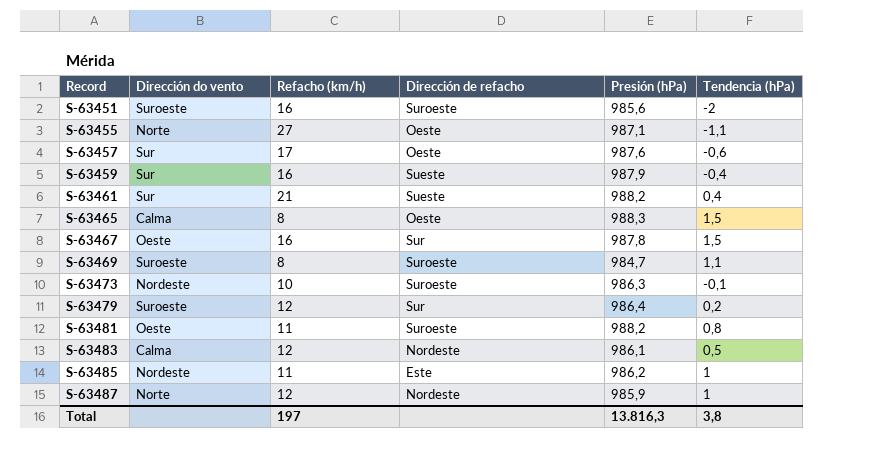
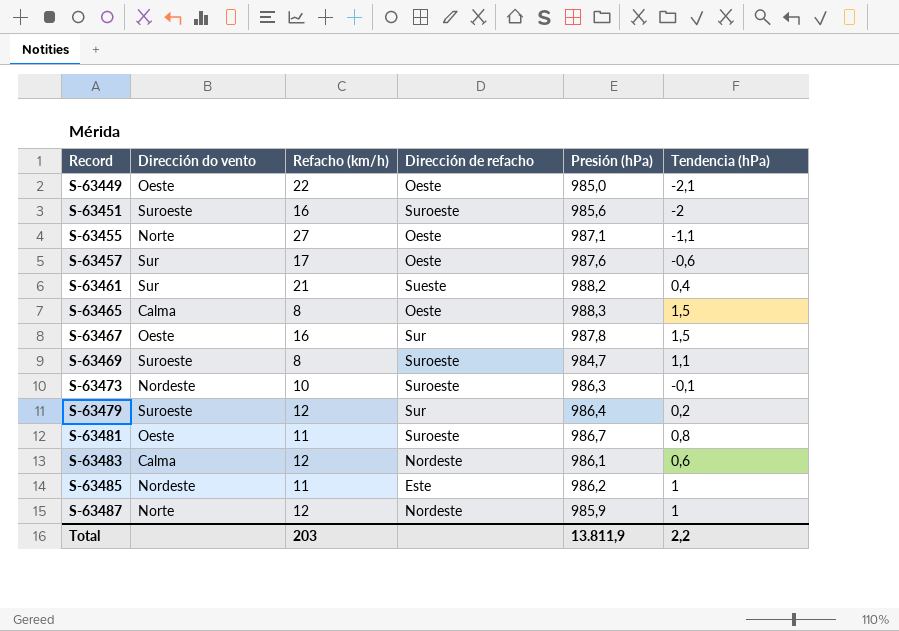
row S-63459: Sur | 16 | Sueste | 987,9 | -0,4 -> none
row S-63449: none -> Oeste | 22 | Oeste | 985,0 | -2,1
S-63481 | Presión (hPa): 988,2 -> 986,7
S-63483 | Tendencia (hPa): 0,5 -> 0,6
Total | Refacho (km/h): 197 -> 203
Total | Presión (hPa): 13.816,3 -> 13.811,9
Total | Tendencia (hPa): 3,8 -> 2,2

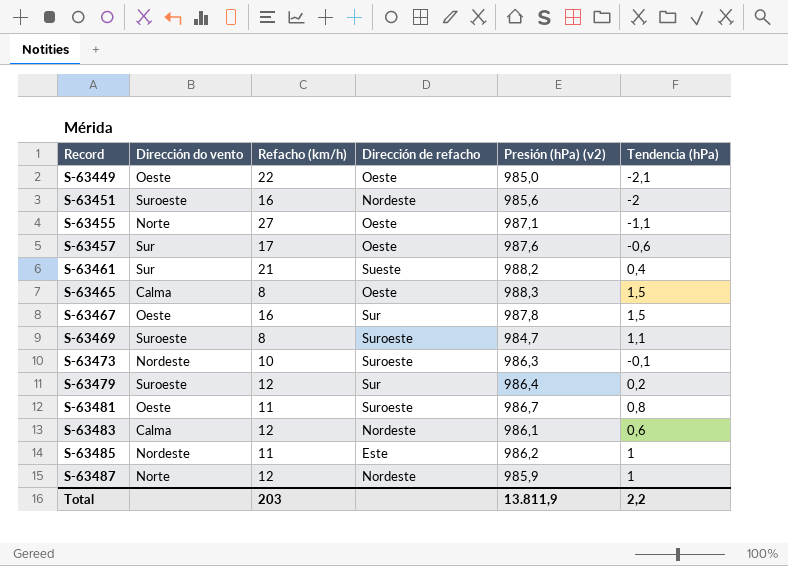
column name: Presión (hPa) -> Presión (hPa) (v2)
S-63451 | Dirección de refacho: Suroeste -> Nordeste

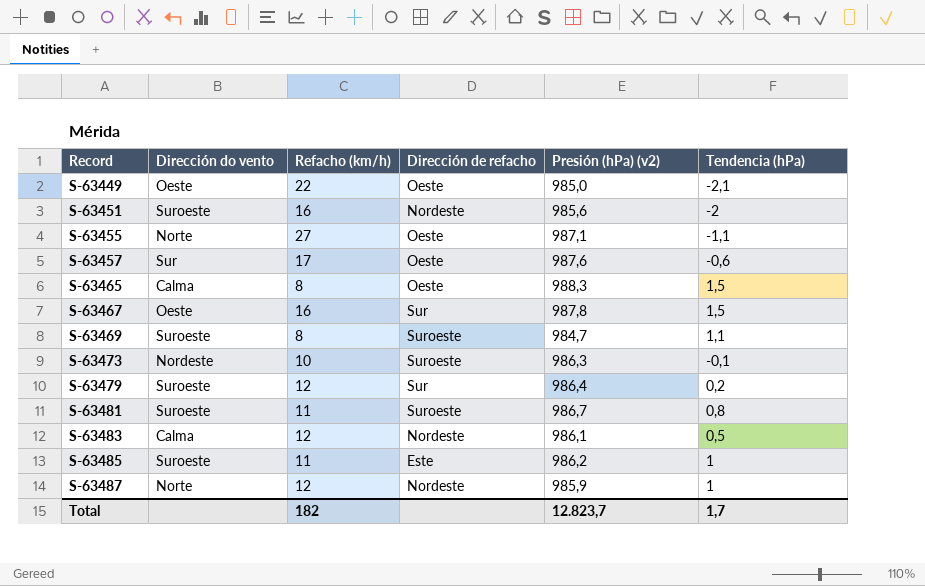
row S-63461: Sur | 21 | Sueste | 988,2 | 0,4 -> none
S-63481 | Dirección do vento: Oeste -> Suroeste
S-63483 | Tendencia (hPa): 0,6 -> 0,5
S-63485 | Dirección do vento: Nordeste -> Suroeste
Total | Refacho (km/h): 203 -> 182
Total | Presión (hPa) (v2): 13.811,9 -> 12.823,7
Total | Tendencia (hPa): 2,2 -> 1,7

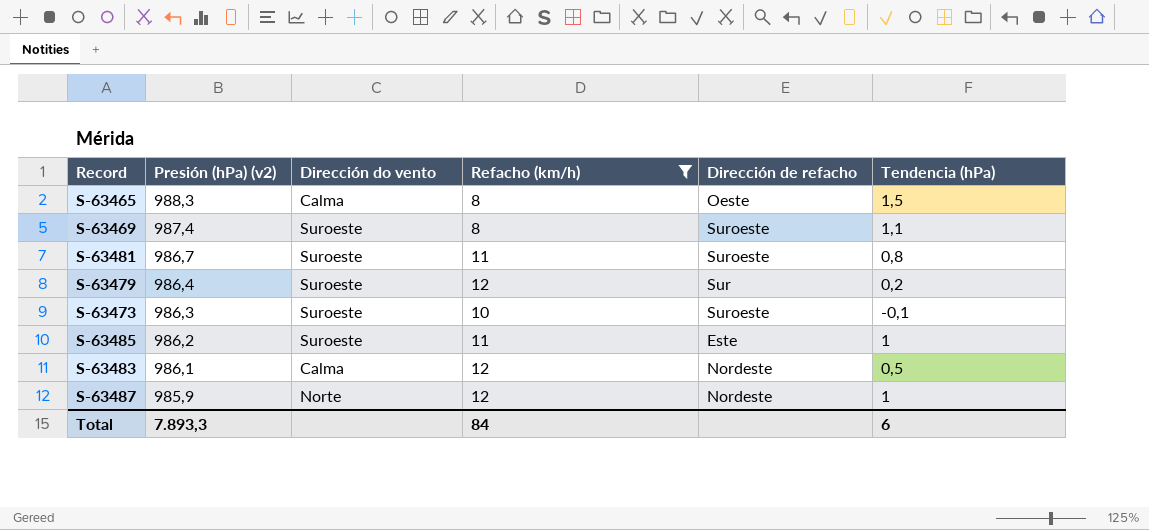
filter: none -> Refacho (km/h) <= 12
row order: Record ascending -> Presión (hPa) (v2) descending
column Presión (hPa) (v2) | position: 5 -> 2
S-63469 | Presión (hPa) (v2): 984,7 -> 987,4
S-63473 | Dirección do vento: Nordeste -> Suroeste
Total | Presión (hPa) (v2): 12.823,7 -> 7.893,3
Total | Refacho (km/h): 182 -> 84
Total | Tendencia (hPa): 1,7 -> 6

